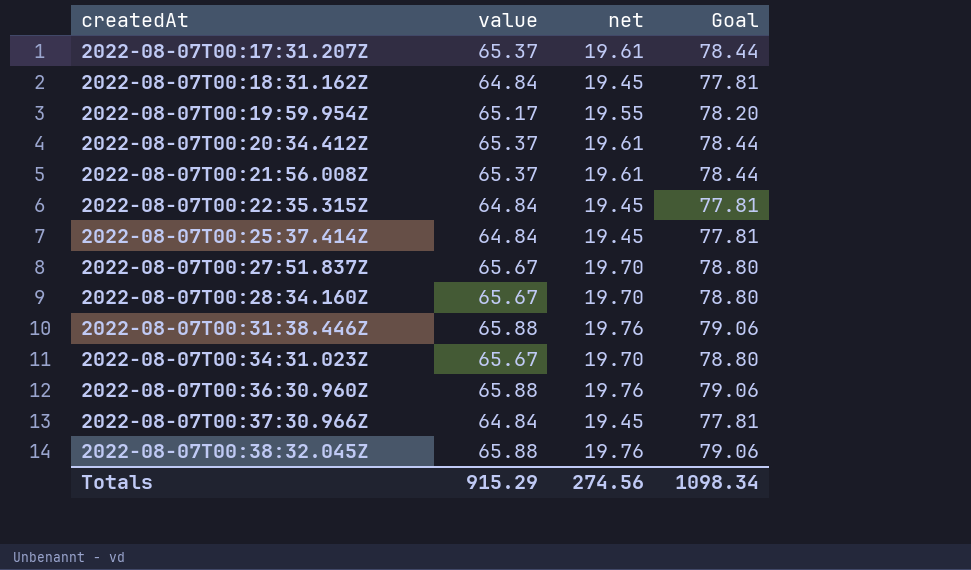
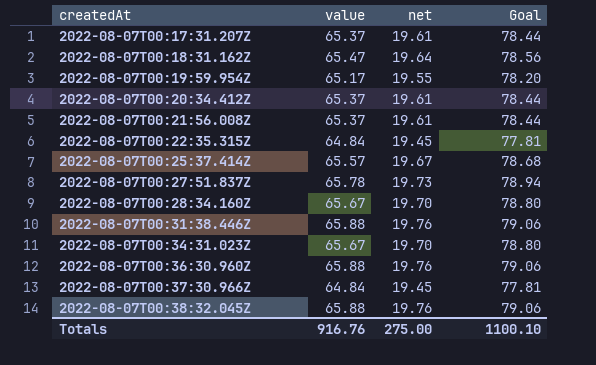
2022-08-07T00:18:31.162Z | value: 64.84 -> 65.47
2022-08-07T00:18:31.162Z | net: 19.45 -> 19.64
2022-08-07T00:18:31.162Z | Goal: 77.81 -> 78.56
2022-08-07T00:25:37.414Z | value: 64.84 -> 65.57
2022-08-07T00:25:37.414Z | net: 19.45 -> 19.67
2022-08-07T00:25:37.414Z | Goal: 77.81 -> 78.68
2022-08-07T00:27:51.837Z | value: 65.67 -> 65.78
2022-08-07T00:27:51.837Z | net: 19.70 -> 19.73
2022-08-07T00:27:51.837Z | Goal: 78.80 -> 78.94
Totals | value: 915.29 -> 916.76
Totals | net: 274.56 -> 275.00
Totals | Goal: 1098.34 -> 1100.10

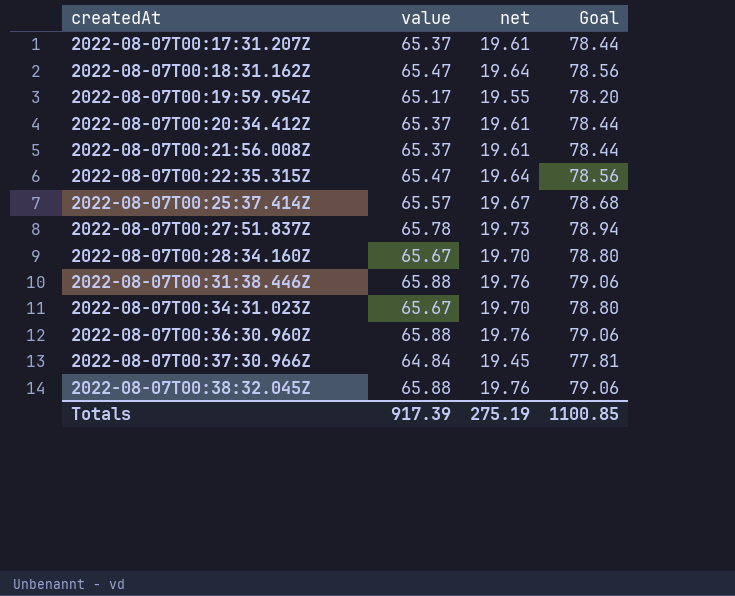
2022-08-07T00:22:35.315Z | value: 64.84 -> 65.47
2022-08-07T00:22:35.315Z | net: 19.45 -> 19.64
2022-08-07T00:22:35.315Z | Goal: 77.81 -> 78.56
Totals | value: 916.76 -> 917.39
Totals | net: 275.00 -> 275.19
Totals | Goal: 1100.10 -> 1100.85

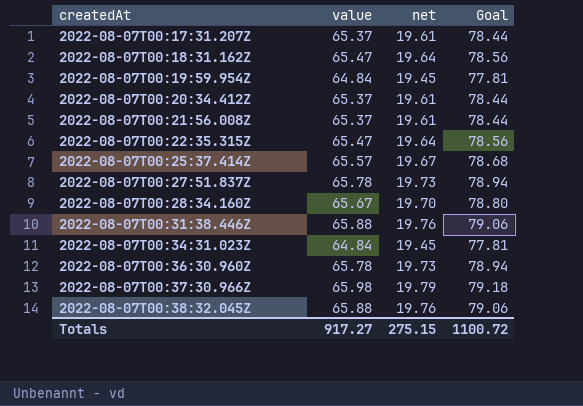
2022-08-07T00:19:59.954Z | value: 65.17 -> 64.84
2022-08-07T00:19:59.954Z | net: 19.55 -> 19.45
2022-08-07T00:19:59.954Z | Goal: 78.20 -> 77.81
2022-08-07T00:34:31.023Z | value: 65.67 -> 64.84
2022-08-07T00:34:31.023Z | net: 19.70 -> 19.45
2022-08-07T00:34:31.023Z | Goal: 78.80 -> 77.81
2022-08-07T00:36:30.960Z | value: 65.88 -> 65.78
2022-08-07T00:36:30.960Z | net: 19.76 -> 19.73
2022-08-07T00:36:30.960Z | Goal: 79.06 -> 78.94
2022-08-07T00:37:30.966Z | value: 64.84 -> 65.98
2022-08-07T00:37:30.966Z | net: 19.45 -> 19.79
2022-08-07T00:37:30.966Z | Goal: 77.81 -> 79.18
Totals | value: 917.39 -> 917.27
Totals | net: 275.19 -> 275.15
Totals | Goal: 1100.85 -> 1100.72

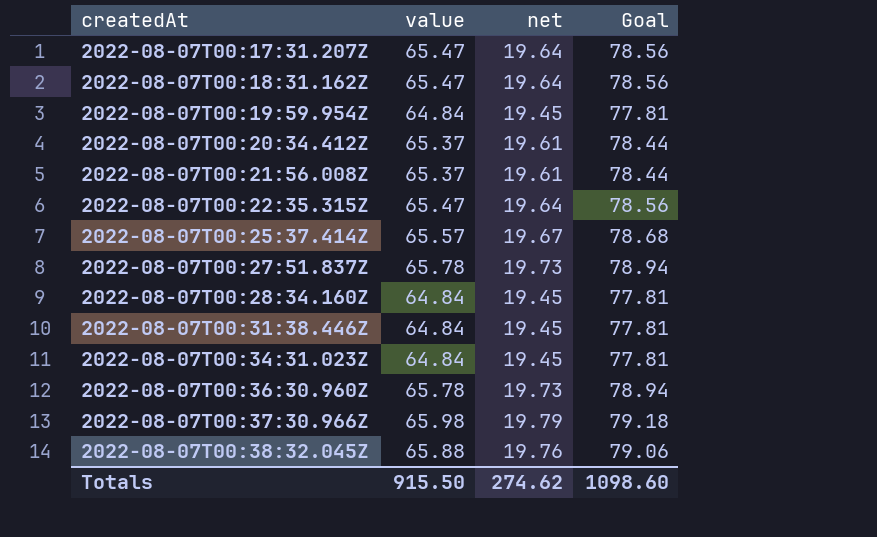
2022-08-07T00:17:31.207Z | value: 65.37 -> 65.47
2022-08-07T00:17:31.207Z | net: 19.61 -> 19.64
2022-08-07T00:17:31.207Z | Goal: 78.44 -> 78.56
2022-08-07T00:28:34.160Z | value: 65.67 -> 64.84
2022-08-07T00:28:34.160Z | net: 19.70 -> 19.45
2022-08-07T00:28:34.160Z | Goal: 78.80 -> 77.81
2022-08-07T00:31:38.446Z | value: 65.88 -> 64.84
2022-08-07T00:31:38.446Z | net: 19.76 -> 19.45
2022-08-07T00:31:38.446Z | Goal: 79.06 -> 77.81
Totals | value: 917.27 -> 915.50
Totals | net: 275.15 -> 274.62
Totals | Goal: 1100.72 -> 1098.60

